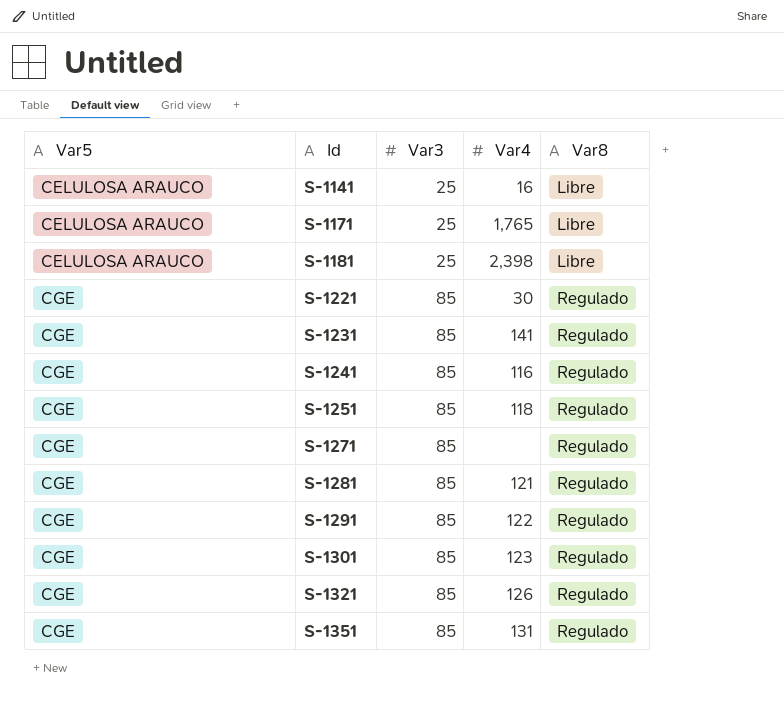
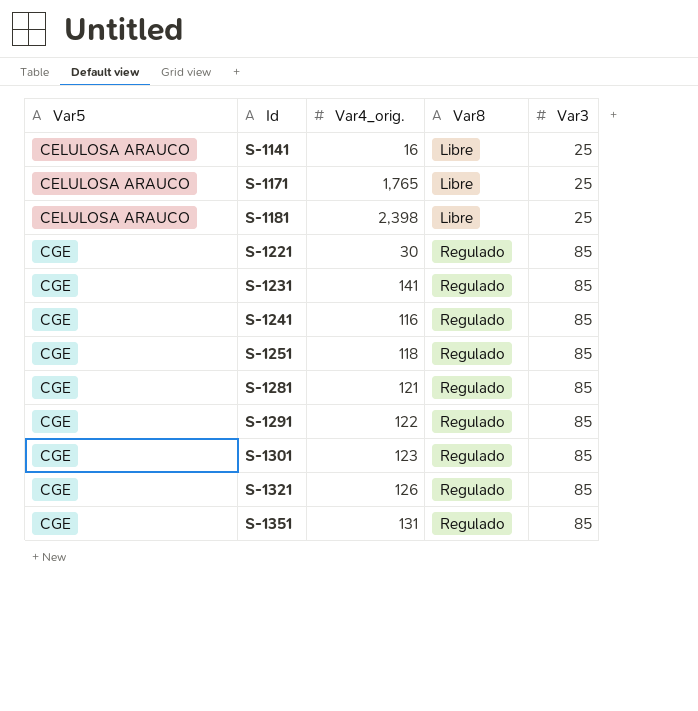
column name: Var4 -> Var4_orig.
column Var3 | position: 3 -> 5
row S-1271: CGE | 85 | none | Regulado -> none

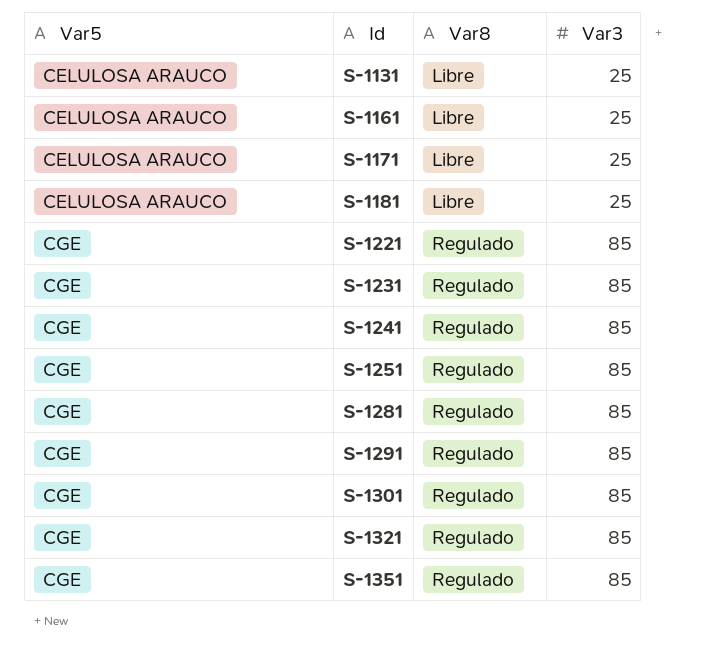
column Var4_orig. | position: 3 -> none
row S-1141: CELULOSA ARAUCO | 16 | Libre | 25 -> none
row S-1131: none -> CELULOSA ARAUCO | Libre | 25
row S-1161: none -> CELULOSA ARAUCO | Libre | 25

